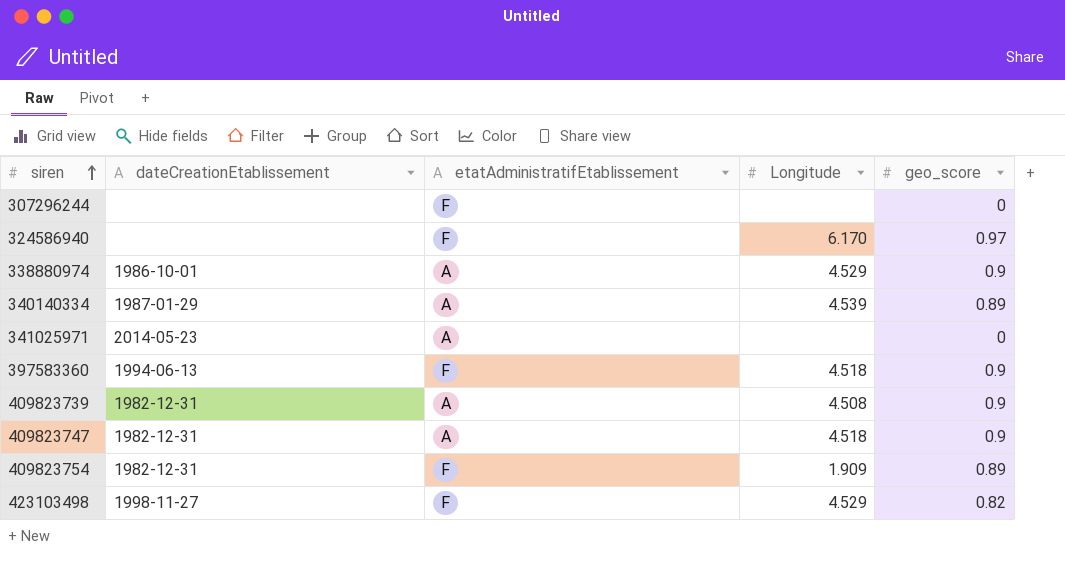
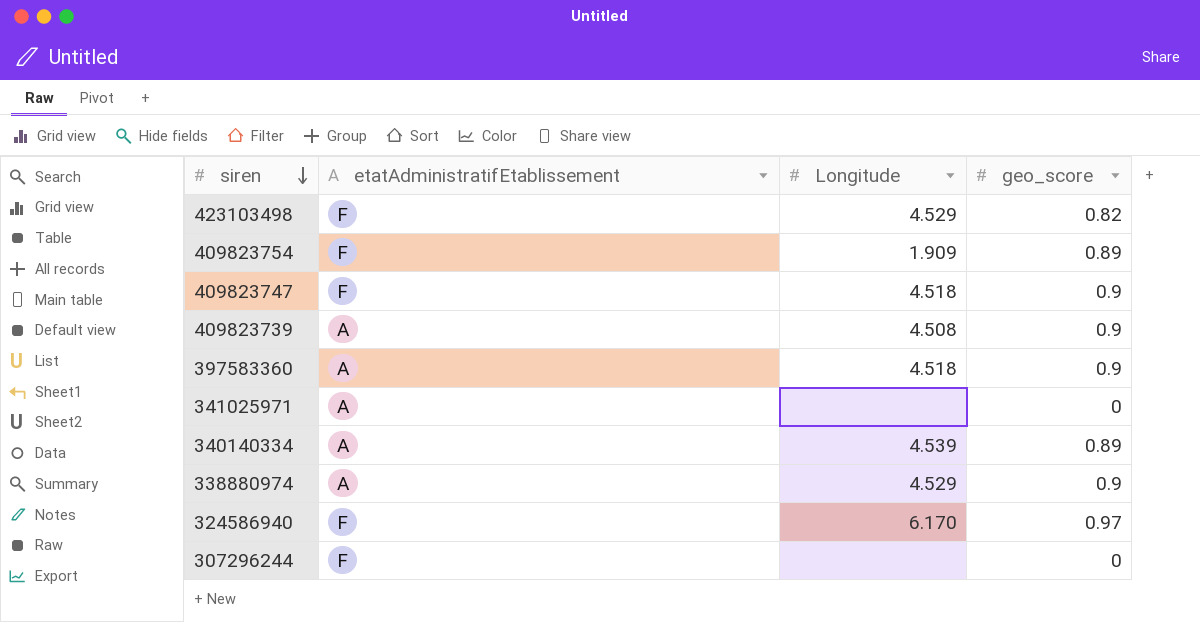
row order: siren ascending -> siren descending
column dateCreationEtablissement | position: 2 -> none
409823747 | etatAdministratifEtablissement: A -> F
397583360 | etatAdministratifEtablissement: F -> A

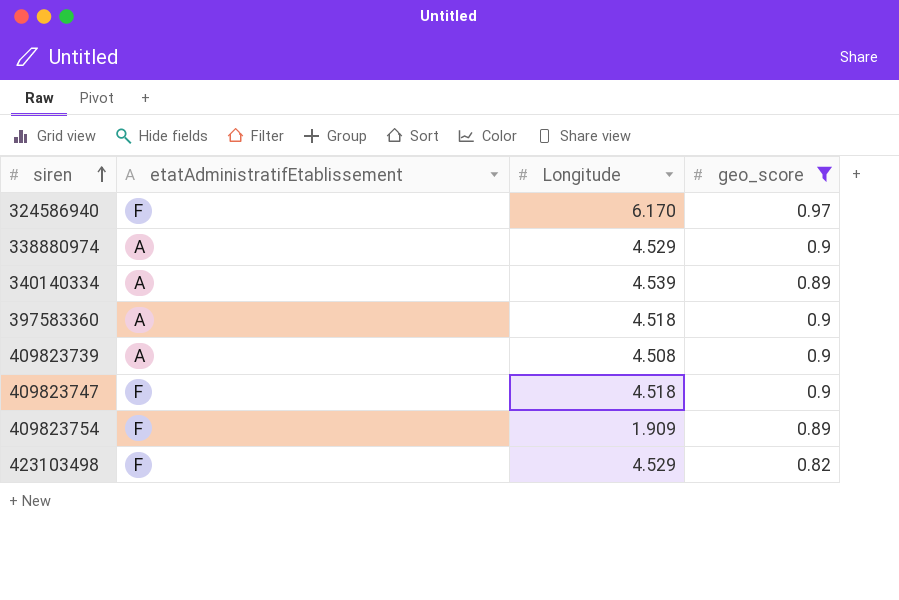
filter: none -> geo_score != 0
row order: siren descending -> siren ascending

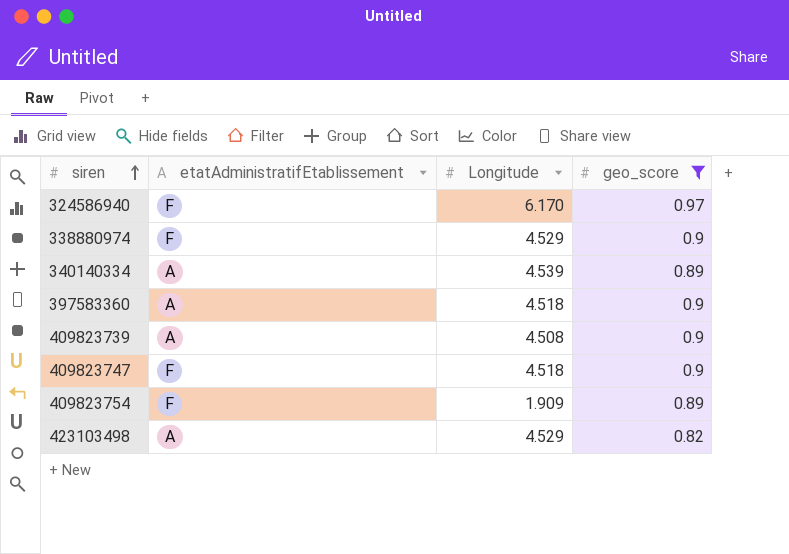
338880974 | etatAdministratifEtablissement: A -> F
423103498 | etatAdministratifEtablissement: F -> A

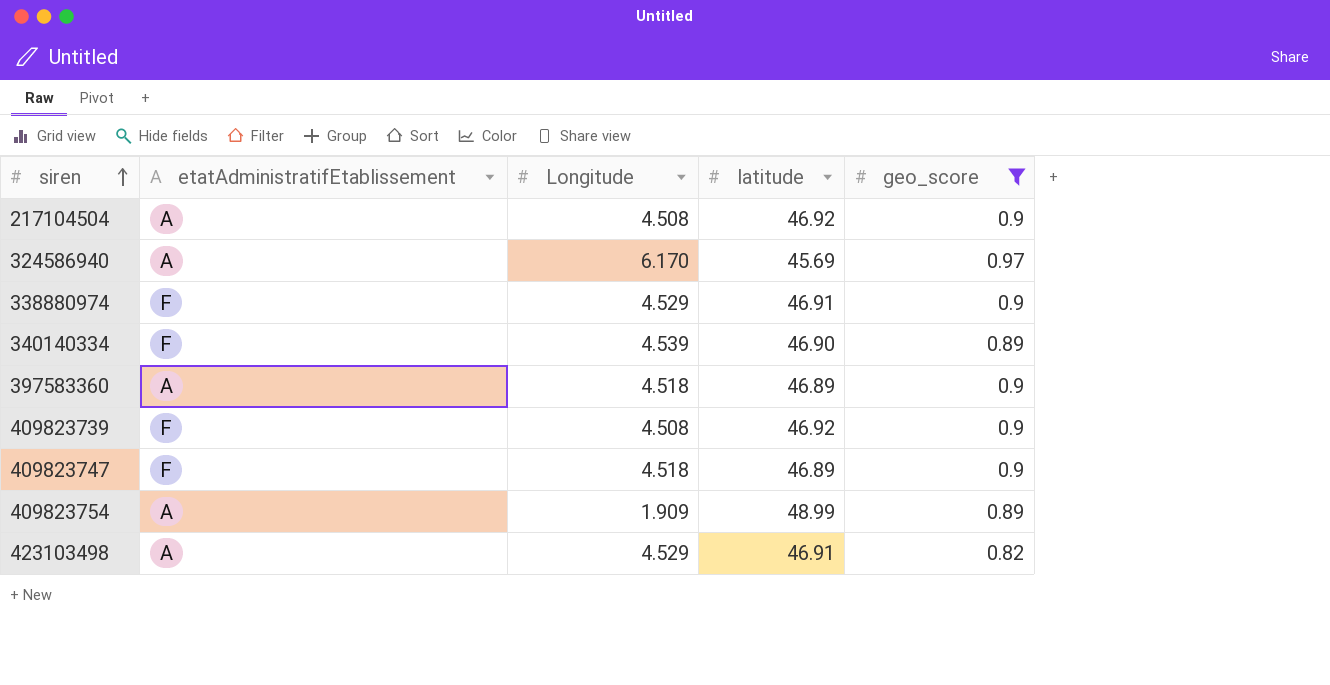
column latitude | position: none -> 4
row 217104504: none -> A | 4.508 | 46.92 | 0.9
324586940 | etatAdministratifEtablissement: F -> A
340140334 | etatAdministratifEtablissement: A -> F
409823739 | etatAdministratifEtablissement: A -> F
409823754 | etatAdministratifEtablissement: F -> A

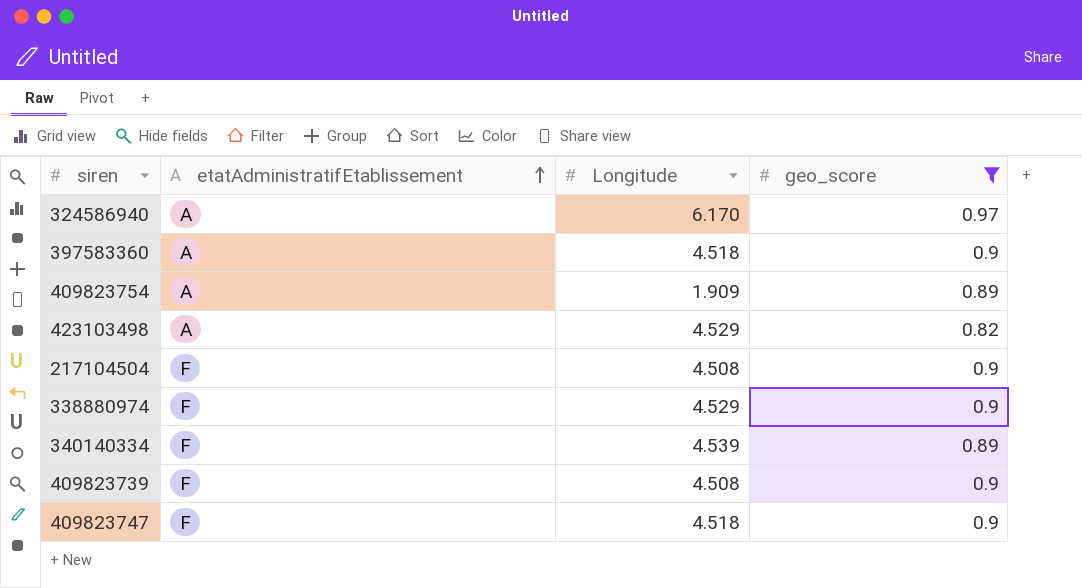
row order: siren ascending -> etatAdministratifEtablissement ascending
column latitude | position: 4 -> none
217104504 | etatAdministratifEtablissement: A -> F

